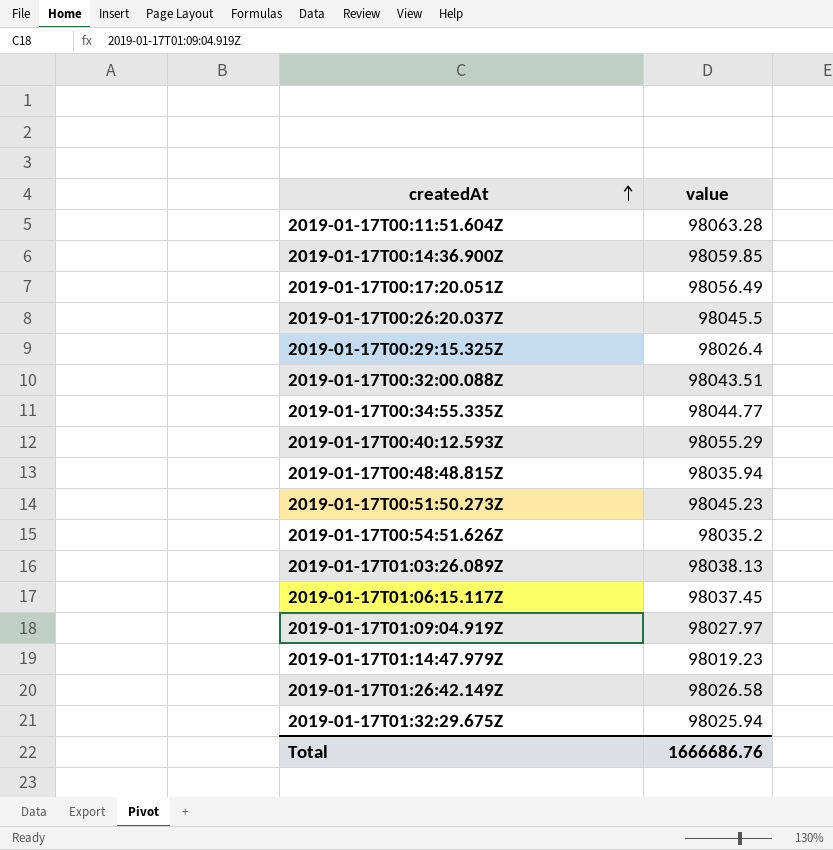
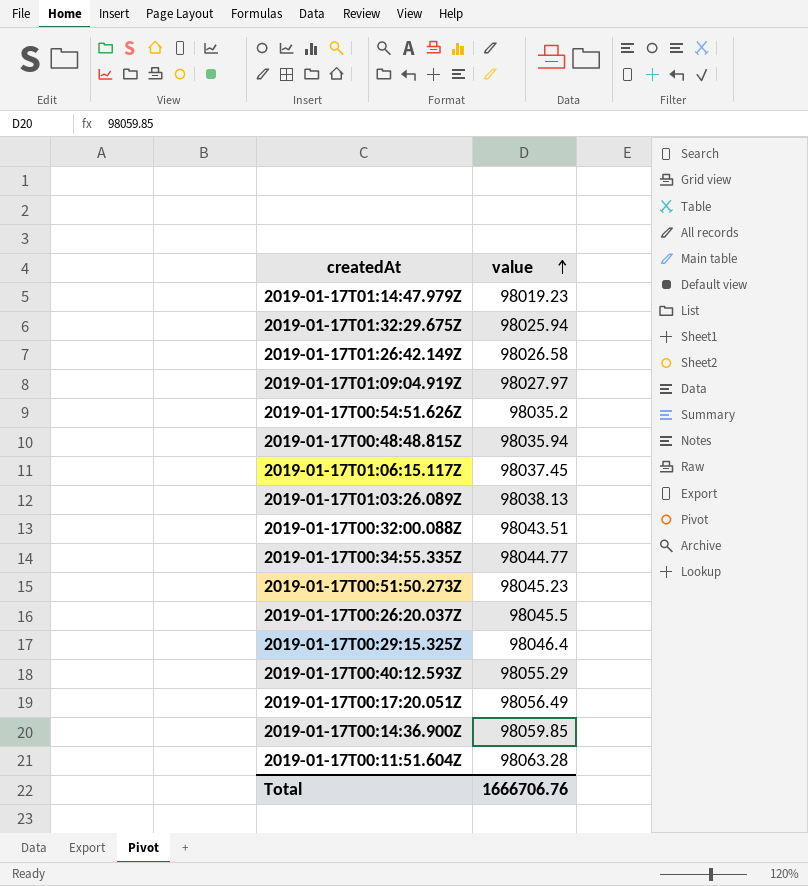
row order: createdAt ascending -> value ascending
2019-01-17T00:29:15.325Z | value: 98026.4 -> 98046.4
Total | value: 1666686.76 -> 1666706.76

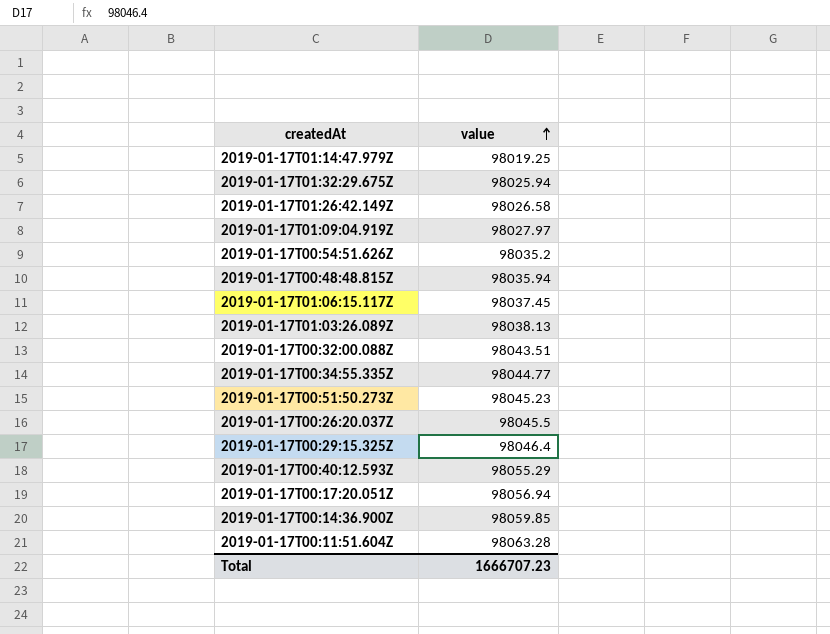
2019-01-17T01:14:47.979Z | value: 98019.23 -> 98019.25
2019-01-17T00:17:20.051Z | value: 98056.49 -> 98056.94
Total | value: 1666706.76 -> 1666707.23

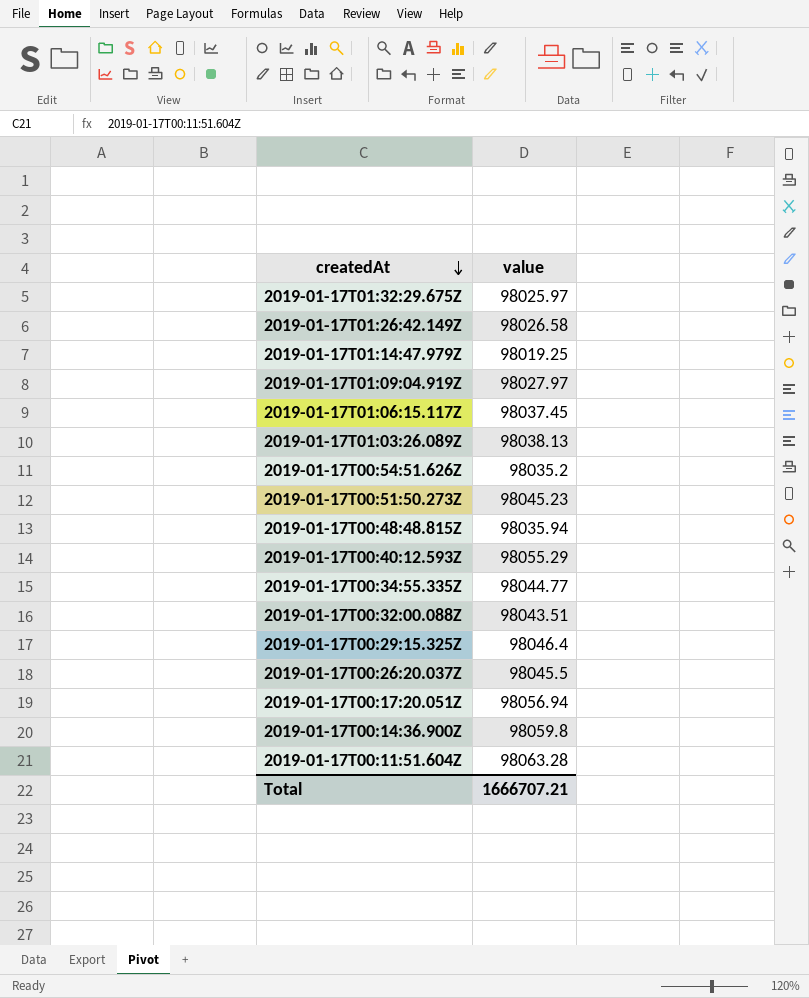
row order: value ascending -> createdAt descending
2019-01-17T01:32:29.675Z | value: 98025.94 -> 98025.97
2019-01-17T00:14:36.900Z | value: 98059.85 -> 98059.8
Total | value: 1666707.23 -> 1666707.21

